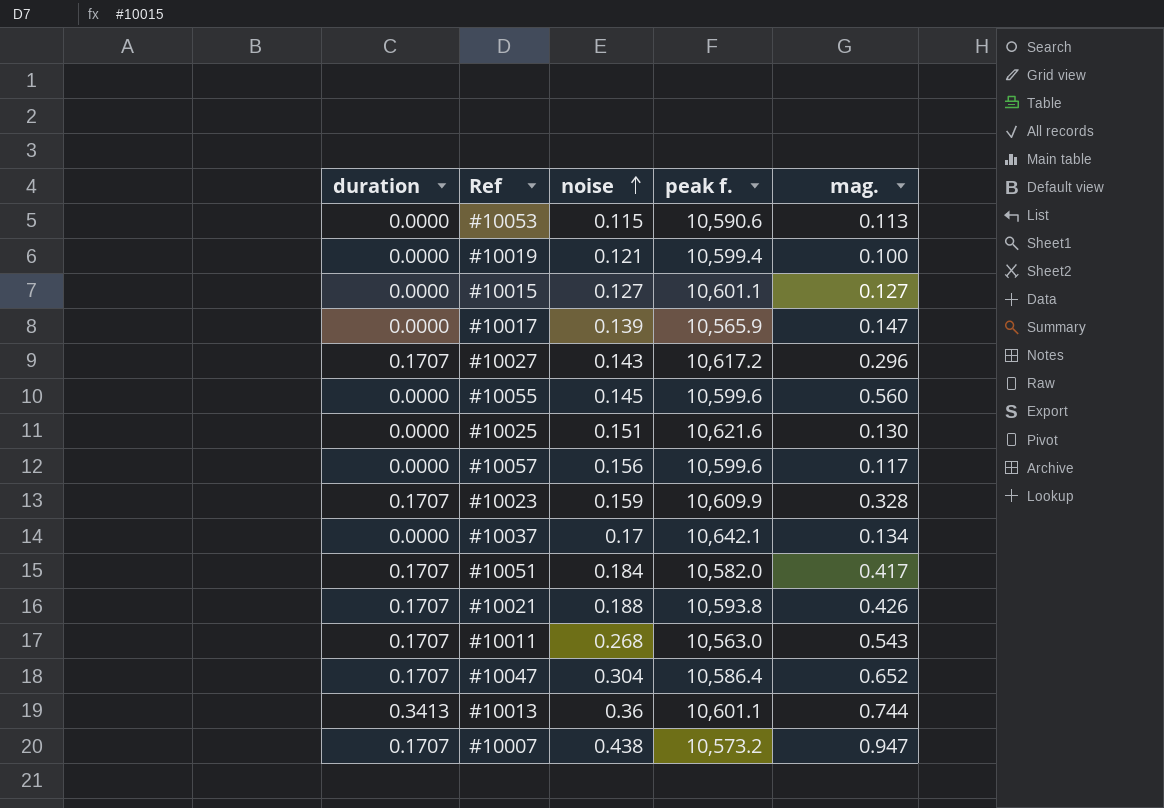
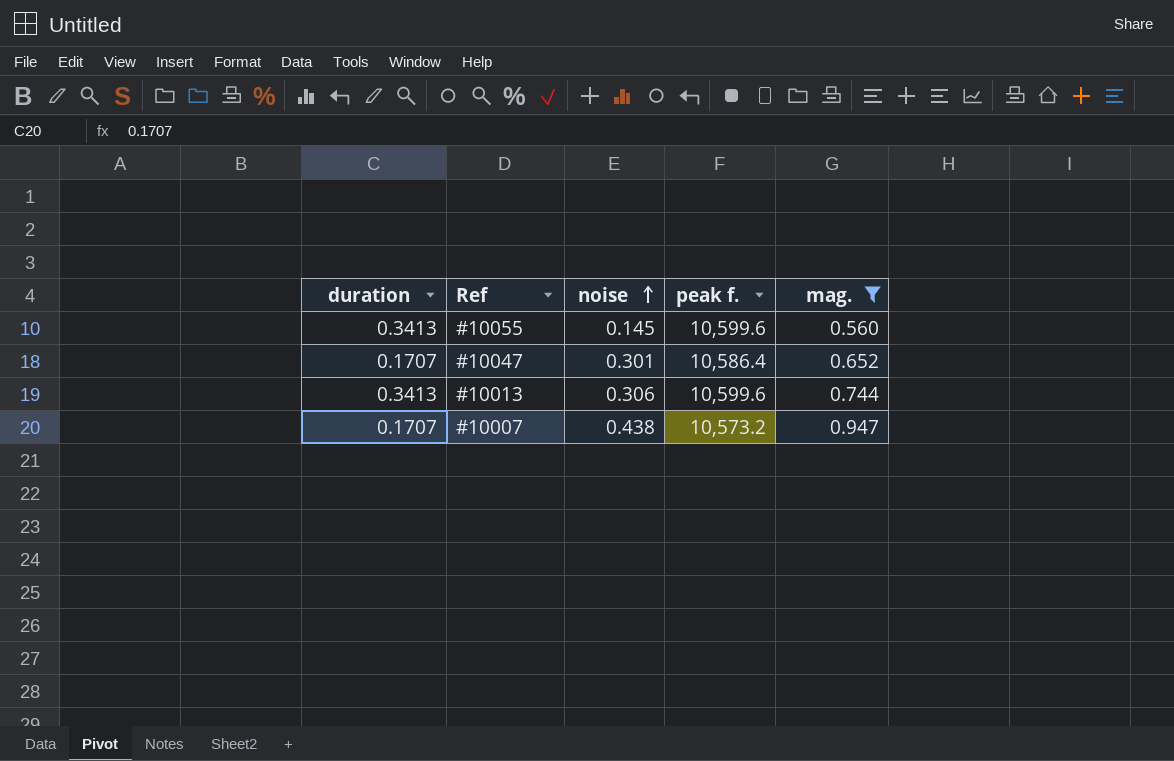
filter: none -> mag. >= 0.560
#10055 | duration: 0.0000 -> 0.3413
#10047 | noise: 0.304 -> 0.301
#10013 | noise: 0.36 -> 0.306
#10013 | peak f.: 10,601.1 -> 10,599.6

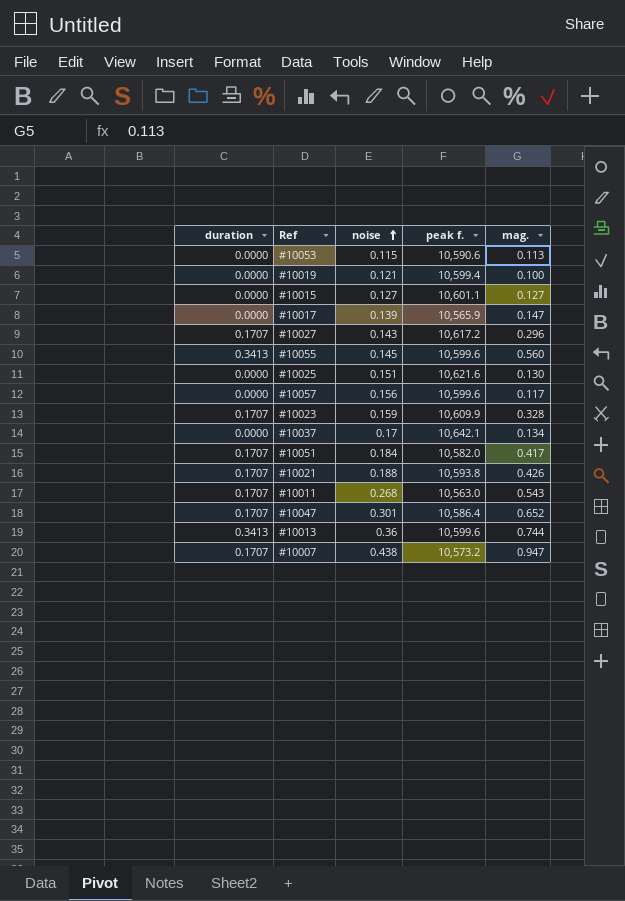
filter: mag. >= 0.560 -> none
#10013 | noise: 0.306 -> 0.36

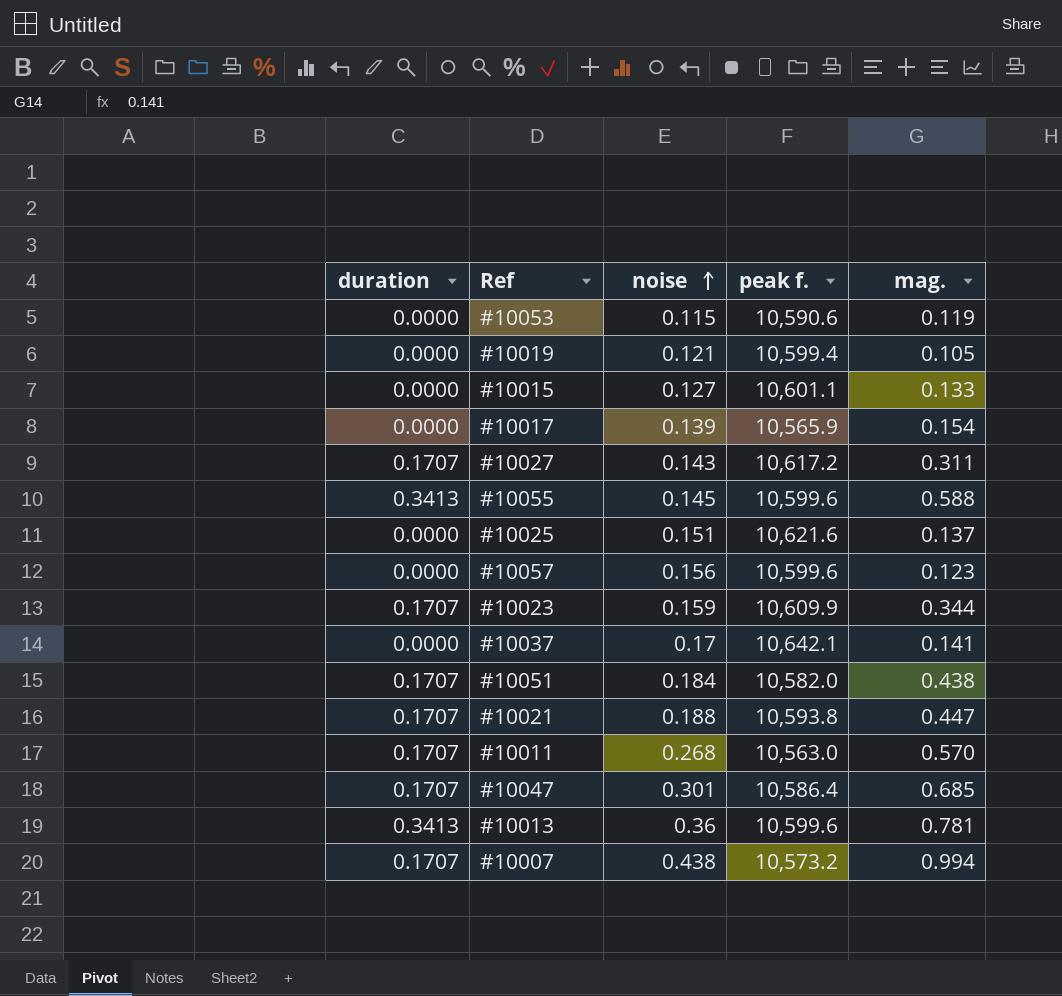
#10053 | mag.: 0.113 -> 0.119
#10019 | mag.: 0.100 -> 0.105
#10015 | mag.: 0.127 -> 0.133
#10017 | mag.: 0.147 -> 0.154
#10027 | mag.: 0.296 -> 0.311
#10055 | mag.: 0.560 -> 0.588
#10025 | mag.: 0.130 -> 0.137
#10057 | mag.: 0.117 -> 0.123
#10023 | mag.: 0.328 -> 0.344
#10037 | mag.: 0.134 -> 0.141
#10051 | mag.: 0.417 -> 0.438
#10021 | mag.: 0.426 -> 0.447
#10011 | mag.: 0.543 -> 0.570
#10047 | mag.: 0.652 -> 0.685
#10013 | mag.: 0.744 -> 0.781
#10007 | mag.: 0.947 -> 0.994

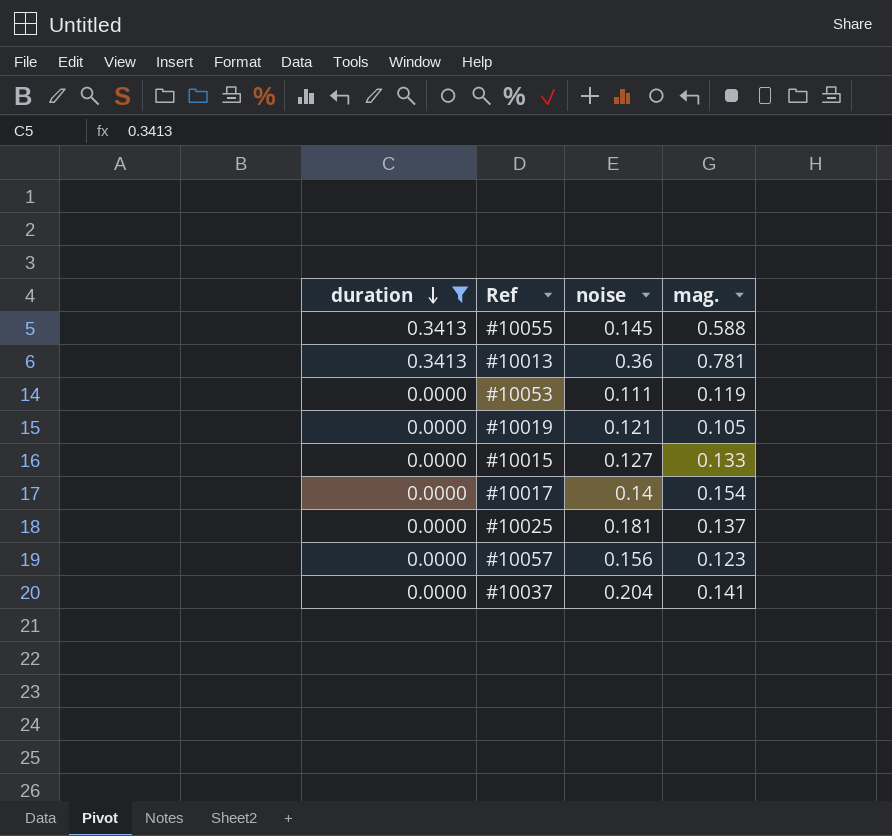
filter: none -> duration != 0.1707
row order: noise ascending -> duration descending
column peak f. | position: 4 -> none
#10053 | noise: 0.115 -> 0.111
#10017 | noise: 0.139 -> 0.14
#10025 | noise: 0.151 -> 0.181
#10037 | noise: 0.17 -> 0.204

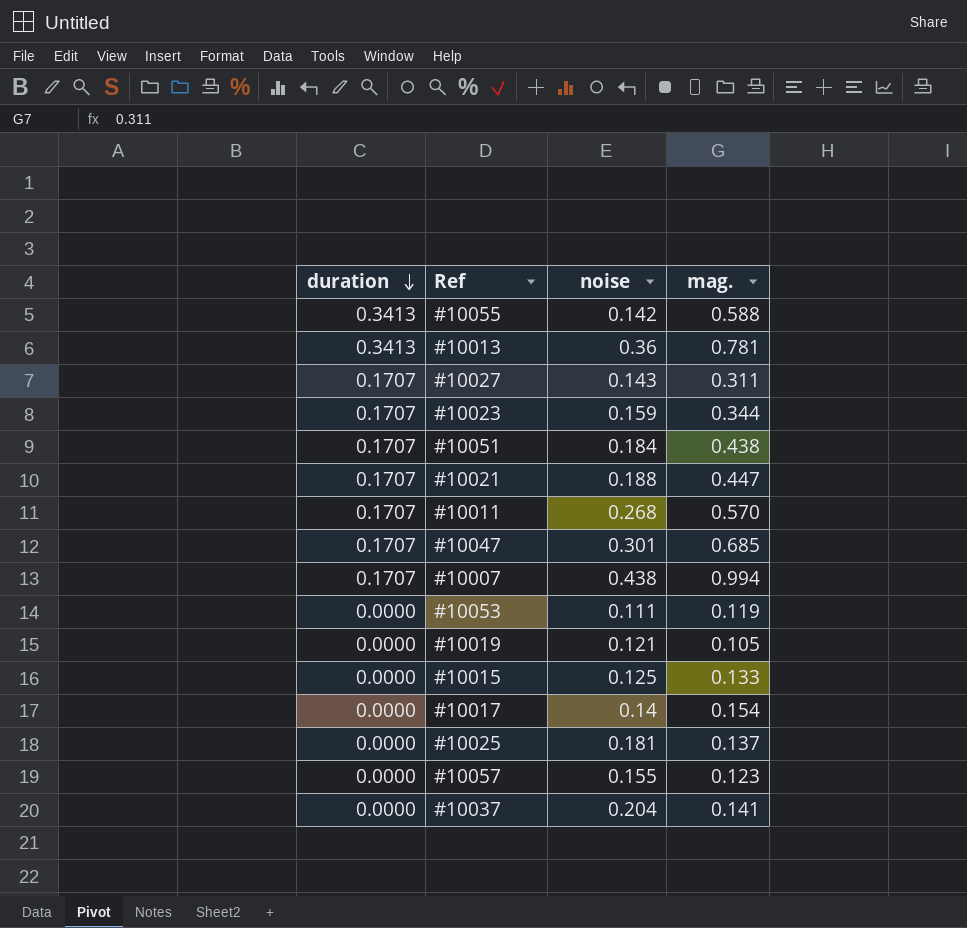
filter: duration != 0.1707 -> none
#10055 | noise: 0.145 -> 0.142
#10015 | noise: 0.127 -> 0.125
#10057 | noise: 0.156 -> 0.155

